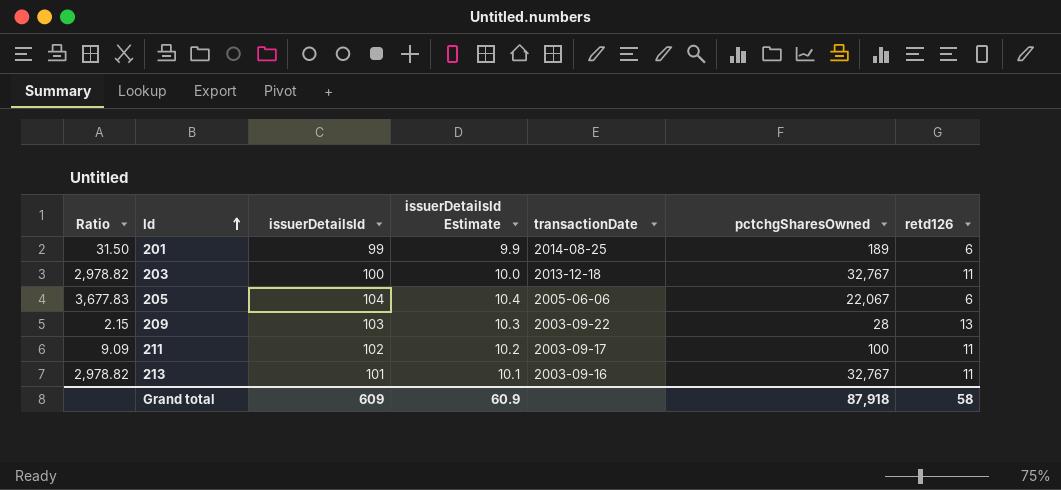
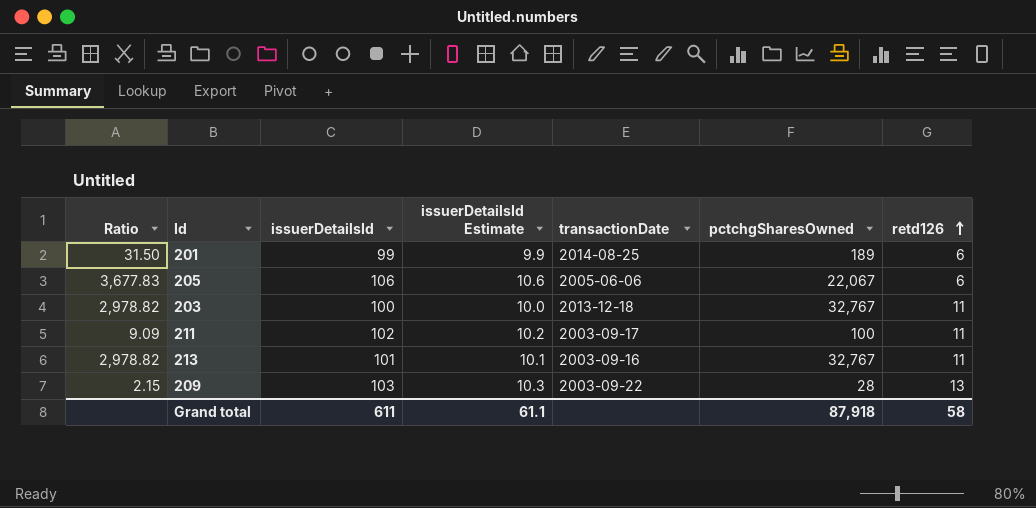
row order: Id ascending -> retd126 ascending
205 | issuerDetailsId: 104 -> 106
205 | issuerDetailsId Estimate: 10.4 -> 10.6
Grand total | issuerDetailsId: 609 -> 611
Grand total | issuerDetailsId Estimate: 60.9 -> 61.1

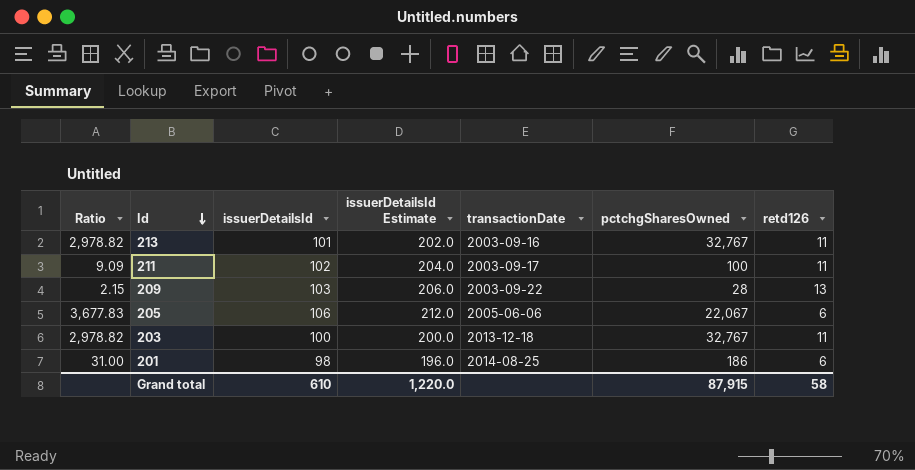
row order: retd126 ascending -> Id descending
column issuerDetailsId Estimate | formula: [issuerDetailsId] * 0.1 -> [issuerDetailsId] * 2
201 | Ratio: 31.50 -> 31.00
201 | issuerDetailsId: 99 -> 98
201 | pctchgSharesOwned: 189 -> 186
Grand total | issuerDetailsId: 611 -> 610
Grand total | issuerDetailsId Estimate: 61.1 -> 1,220.0
Grand total | pctchgSharesOwned: 87,918 -> 87,915

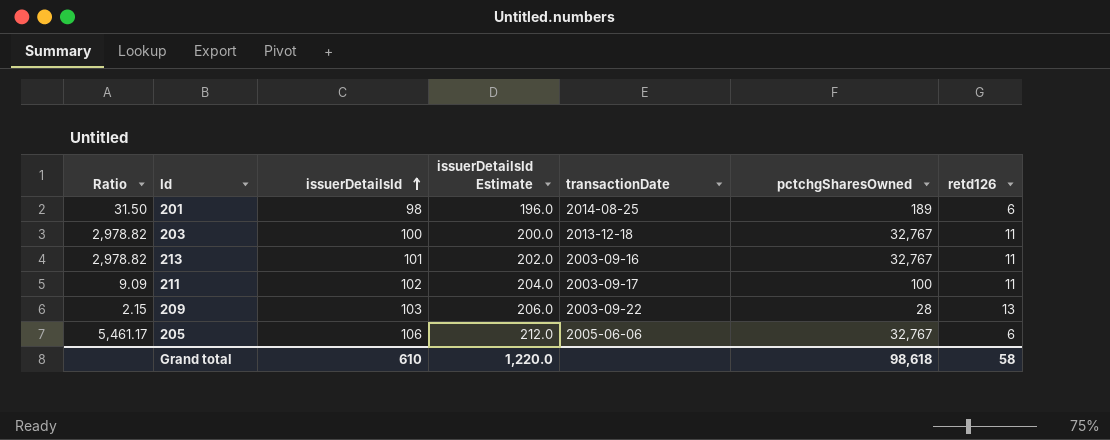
row order: Id descending -> issuerDetailsId ascending
201 | Ratio: 31.00 -> 31.50
201 | pctchgSharesOwned: 186 -> 189
205 | Ratio: 3,677.83 -> 5,461.17
205 | pctchgSharesOwned: 22,067 -> 32,767
Grand total | pctchgSharesOwned: 87,915 -> 98,618

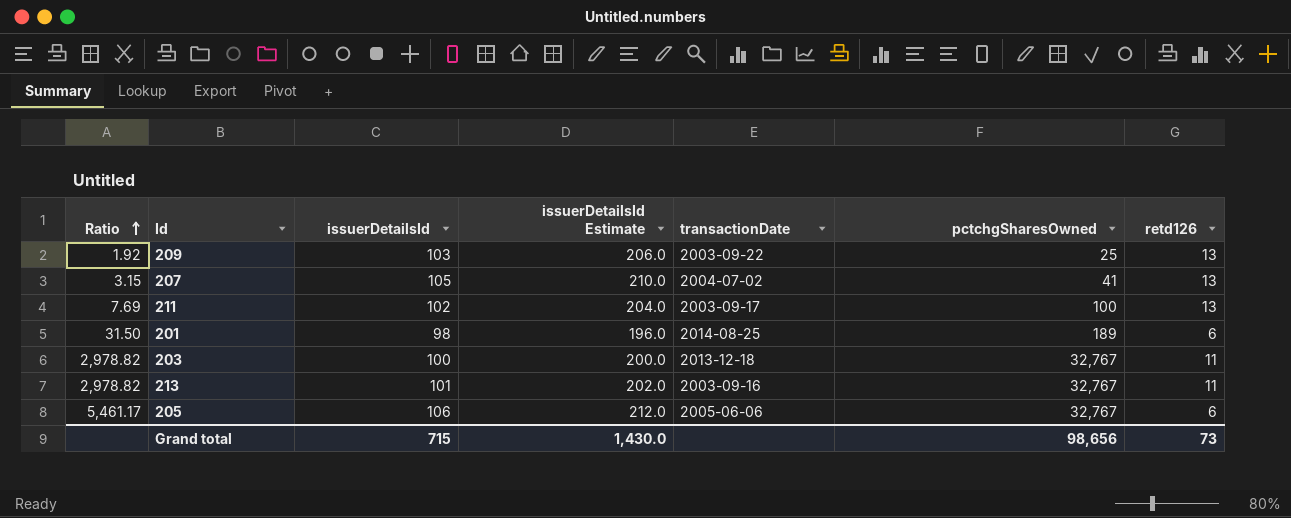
row order: issuerDetailsId ascending -> Ratio ascending
209 | Ratio: 2.15 -> 1.92
209 | pctchgSharesOwned: 28 -> 25
row 207: none -> 3.15 | 105 | 210.0 | 2004-07-02 | 41 | 13
211 | Ratio: 9.09 -> 7.69
211 | retd126: 11 -> 13
Grand total | issuerDetailsId: 610 -> 715
Grand total | issuerDetailsId Estimate: 1,220.0 -> 1,430.0
Grand total | pctchgSharesOwned: 98,618 -> 98,656
Grand total | retd126: 58 -> 73

